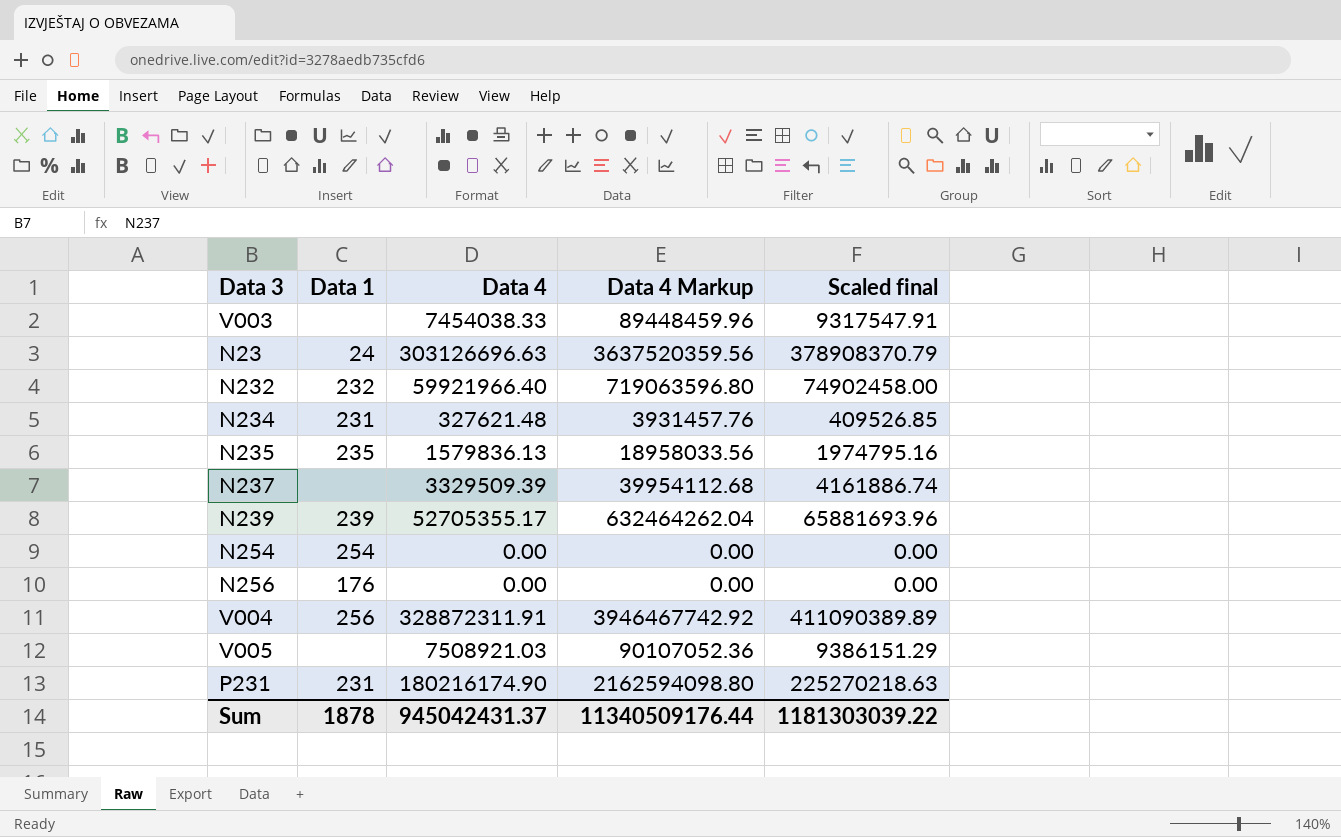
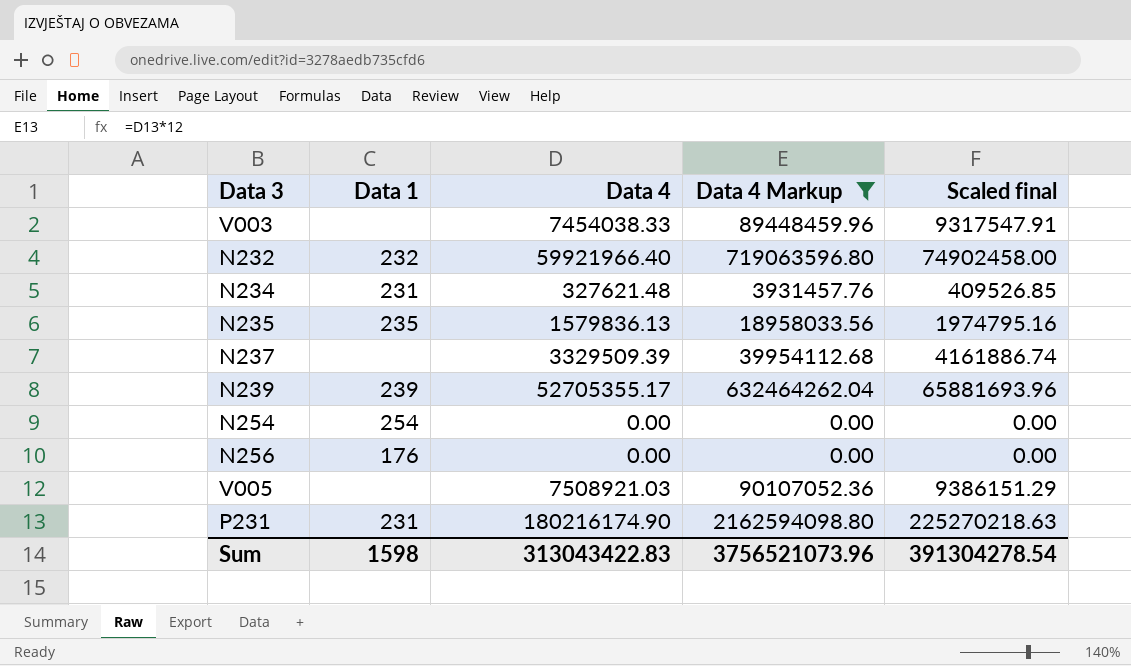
filter: none -> Data 4 Markup <= 2162594098.80
Sum | Data 1: 1878 -> 1598
Sum | Data 4: 945042431.37 -> 313043422.83
Sum | Data 4 Markup: 11340509176.44 -> 3756521073.96
Sum | Scaled final: 1181303039.22 -> 391304278.54

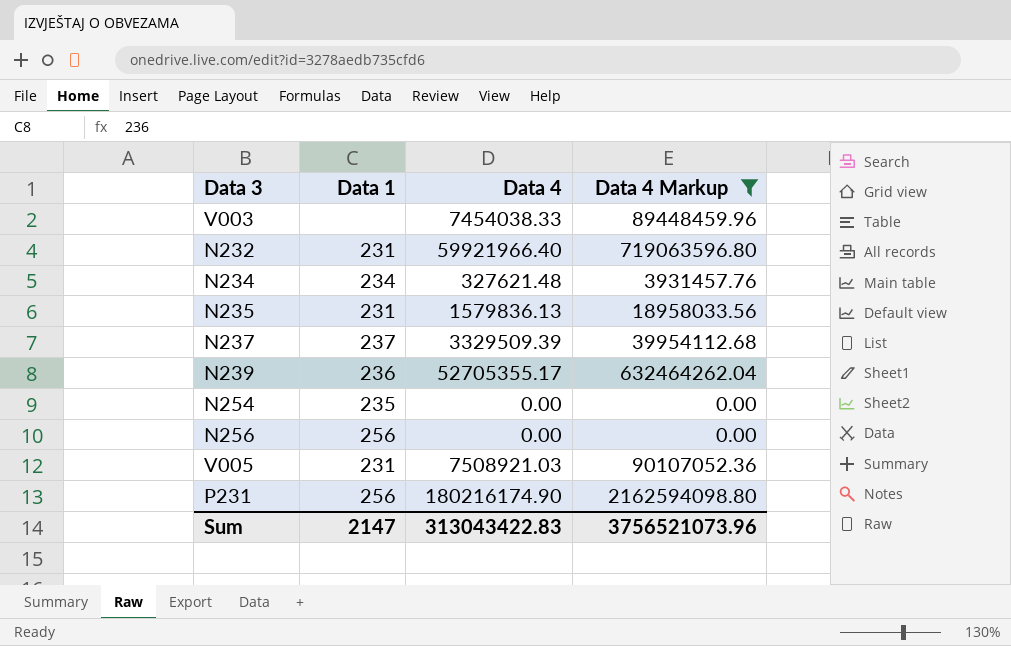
column Scaled final | formula: [Data 4] * 1.25 -> none
N232 | Data 1: 232 -> 231
N234 | Data 1: 231 -> 234
N235 | Data 1: 235 -> 231
N237 | Data 1: none -> 237
N239 | Data 1: 239 -> 236
N254 | Data 1: 254 -> 235
N256 | Data 1: 176 -> 256
V005 | Data 1: none -> 231
P231 | Data 1: 231 -> 256
Sum | Data 1: 1598 -> 2147

